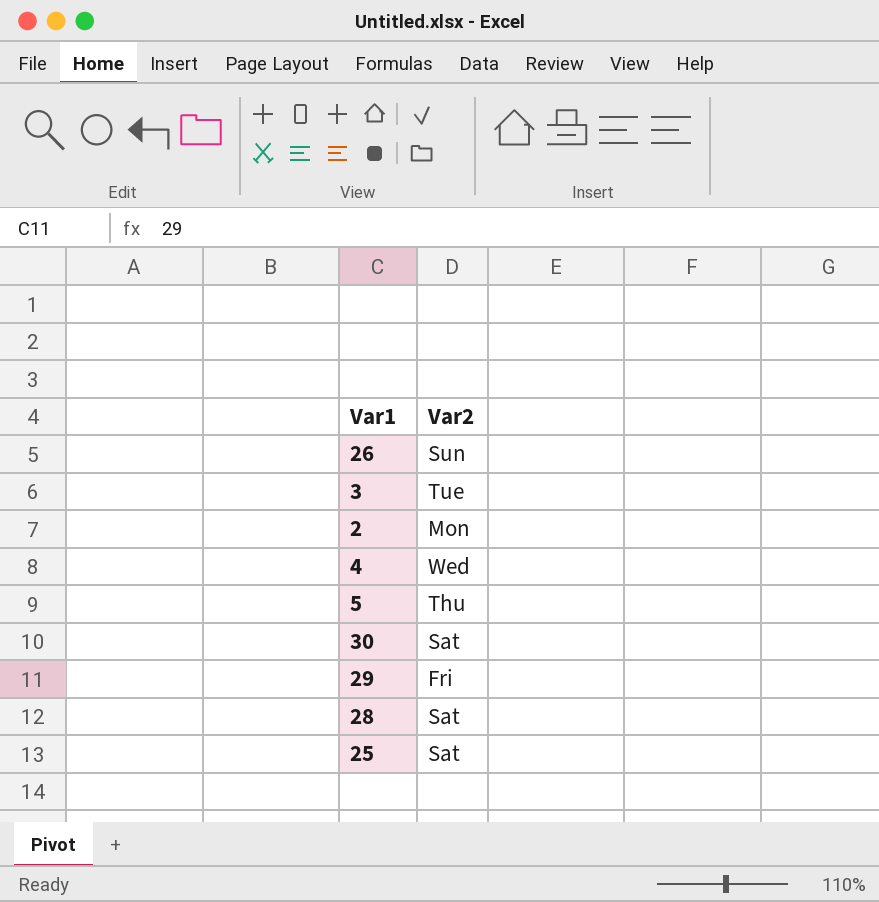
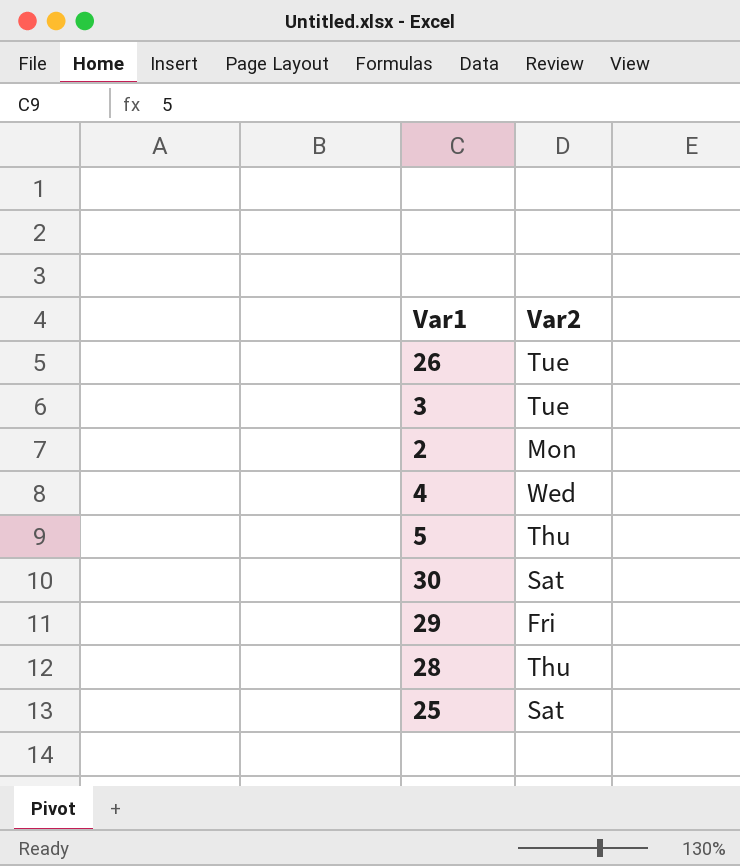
26 | Var2: Sun -> Tue
28 | Var2: Sat -> Thu

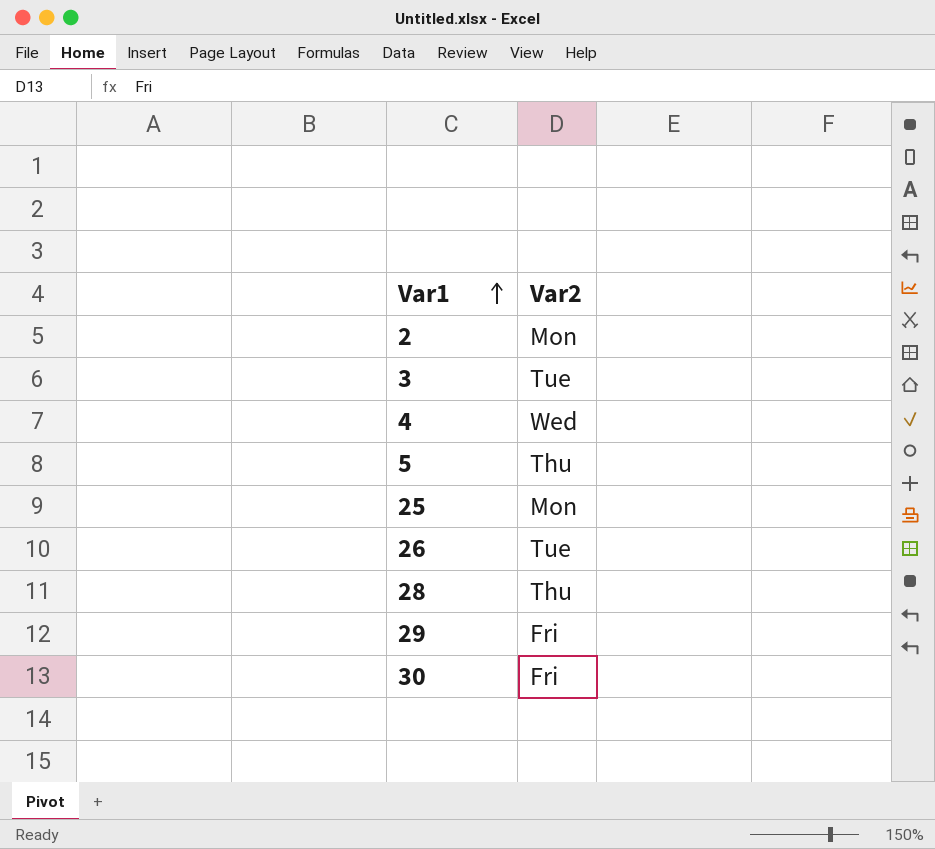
row order: none -> Var1 ascending
25 | Var2: Sat -> Mon
30 | Var2: Sat -> Fri

